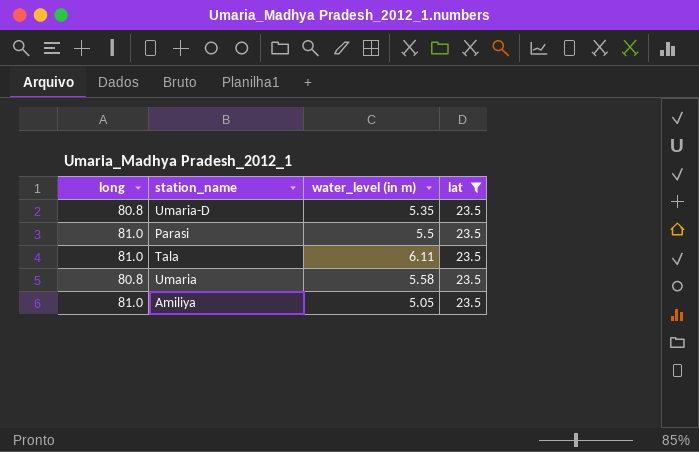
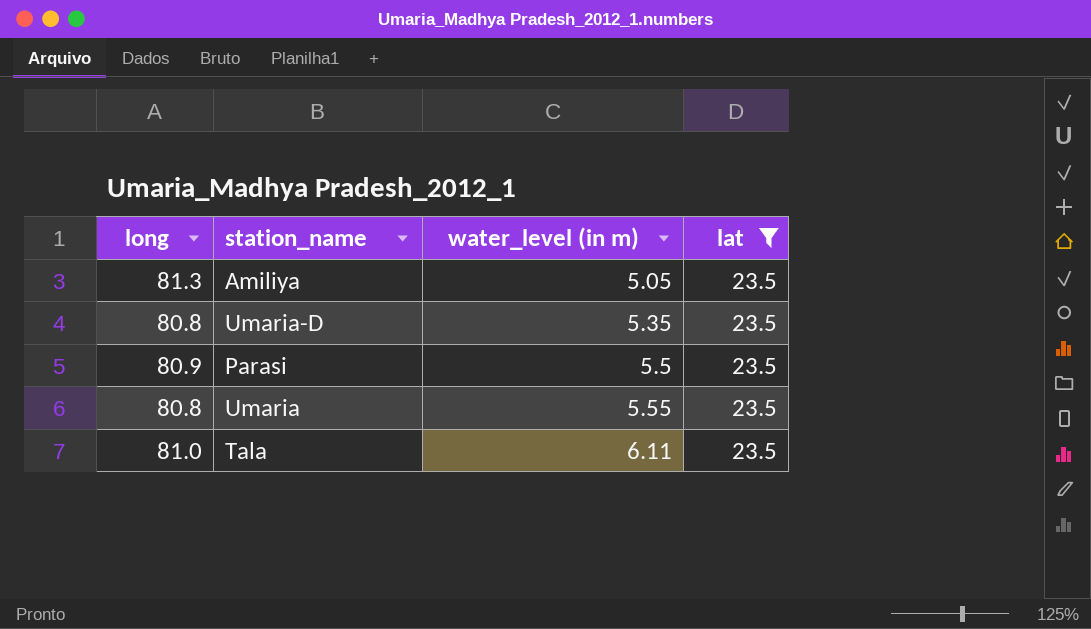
row order: none -> water_level (in m) ascending
Amiliya | long: 81.0 -> 81.3
Parasi | long: 81.0 -> 80.9
Umaria | water_level (in m): 5.58 -> 5.55

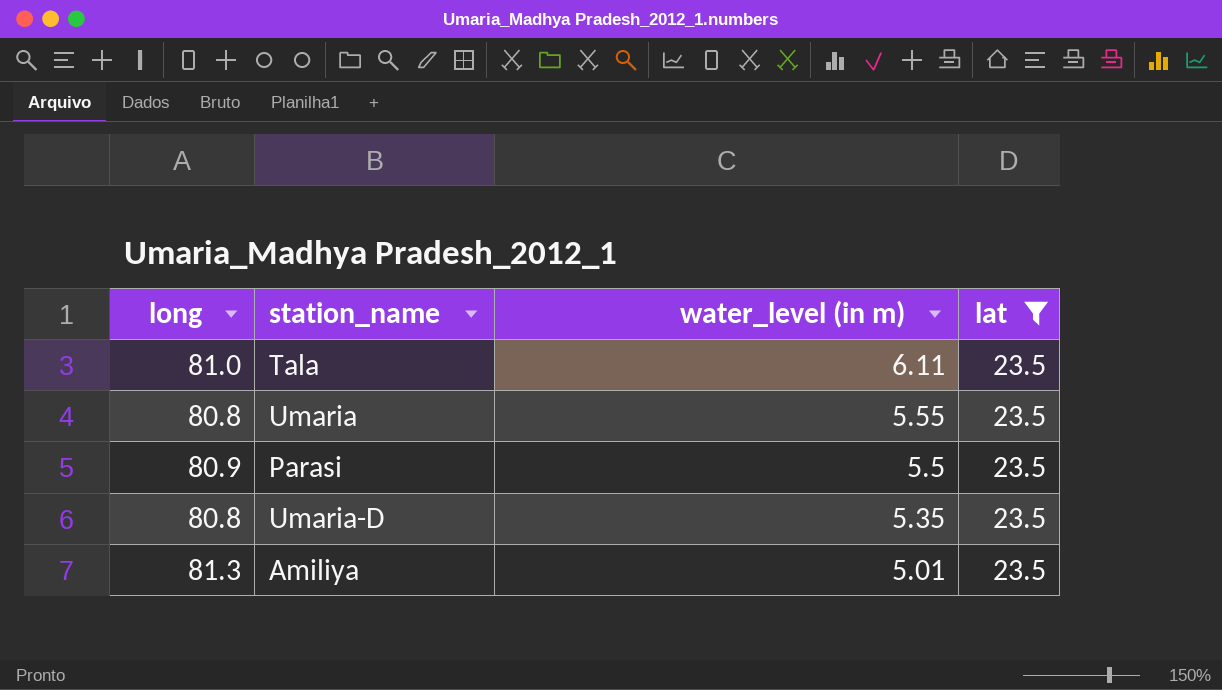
row order: water_level (in m) ascending -> water_level (in m) descending
Amiliya | water_level (in m): 5.05 -> 5.01

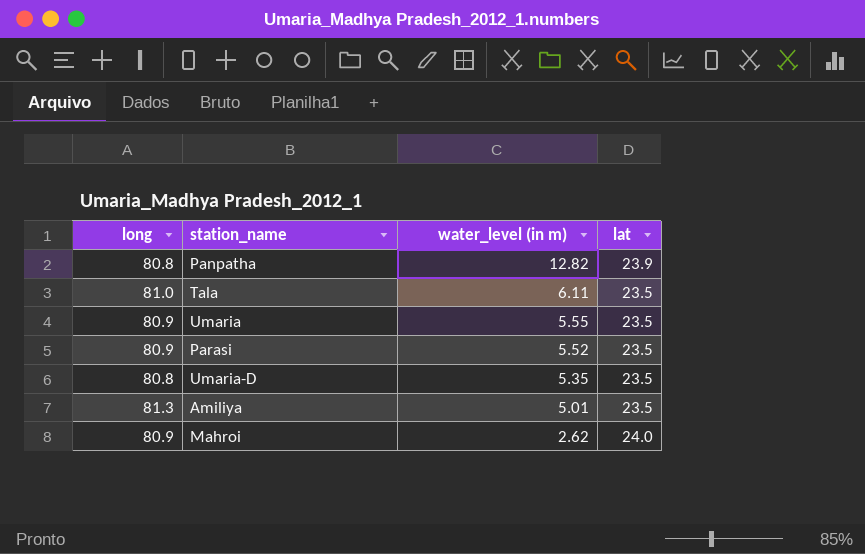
filter: lat = 23.5 -> none
Umaria | long: 80.8 -> 80.9
Parasi | water_level (in m): 5.5 -> 5.52

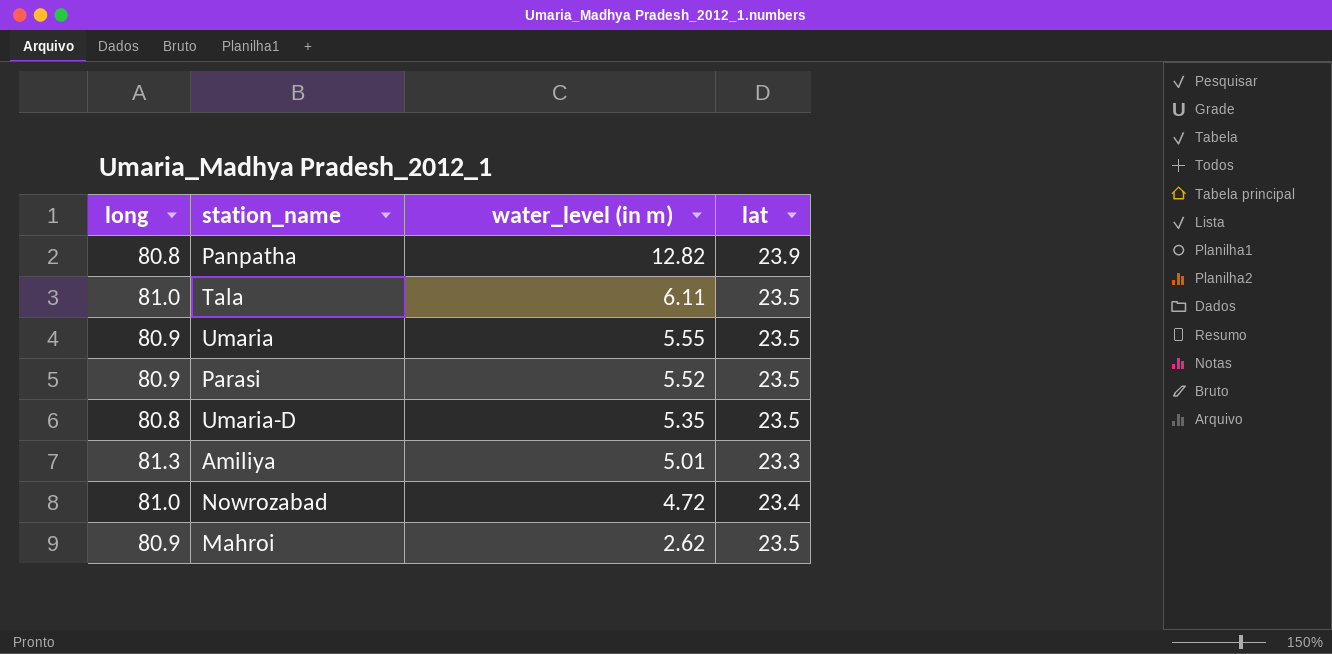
Amiliya | lat: 23.5 -> 23.3
row Nowrozabad: none -> 81.0 | 4.72 | 23.4
Mahroi | lat: 24.0 -> 23.5

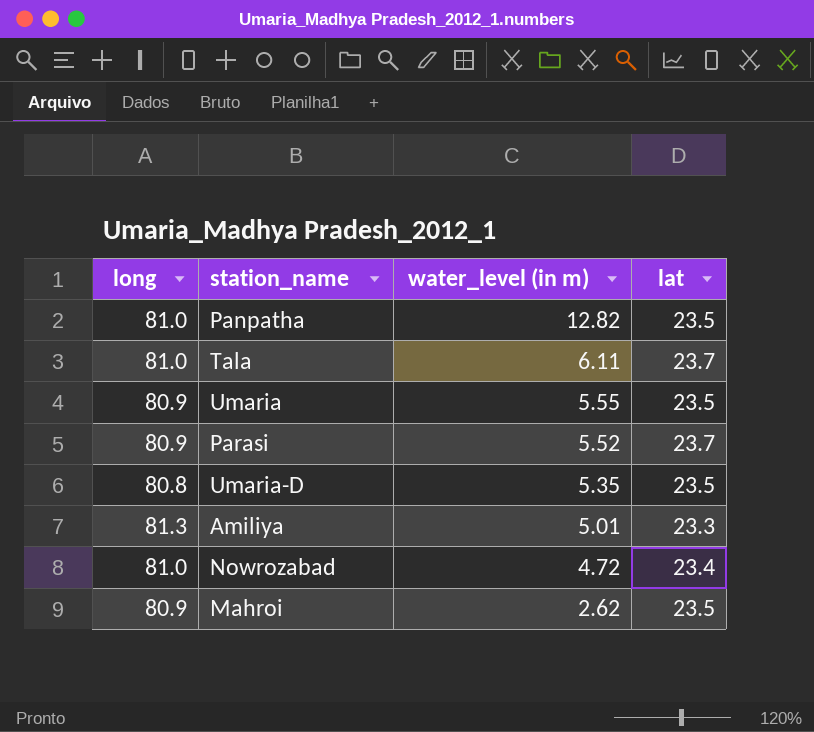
Panpatha | long: 80.8 -> 81.0
Panpatha | lat: 23.9 -> 23.5
Tala | lat: 23.5 -> 23.7
Parasi | lat: 23.5 -> 23.7

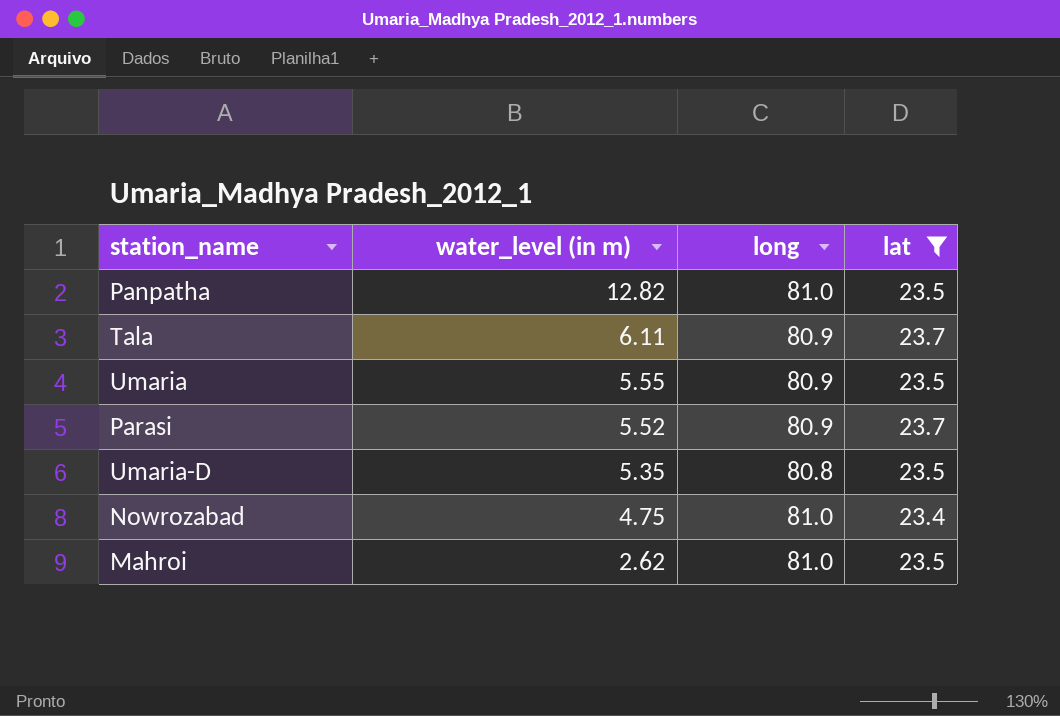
filter: none -> lat != 23.3
column long | position: 1 -> 3
Tala | long: 81.0 -> 80.9
Nowrozabad | water_level (in m): 4.72 -> 4.75
Mahroi | long: 80.9 -> 81.0

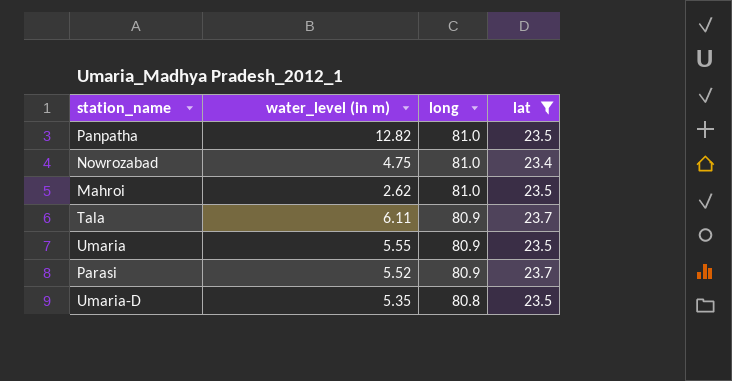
row order: water_level (in m) descending -> long descending

